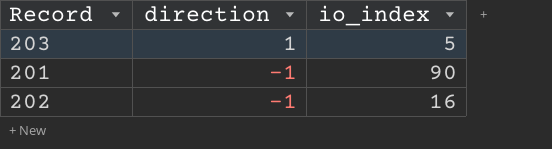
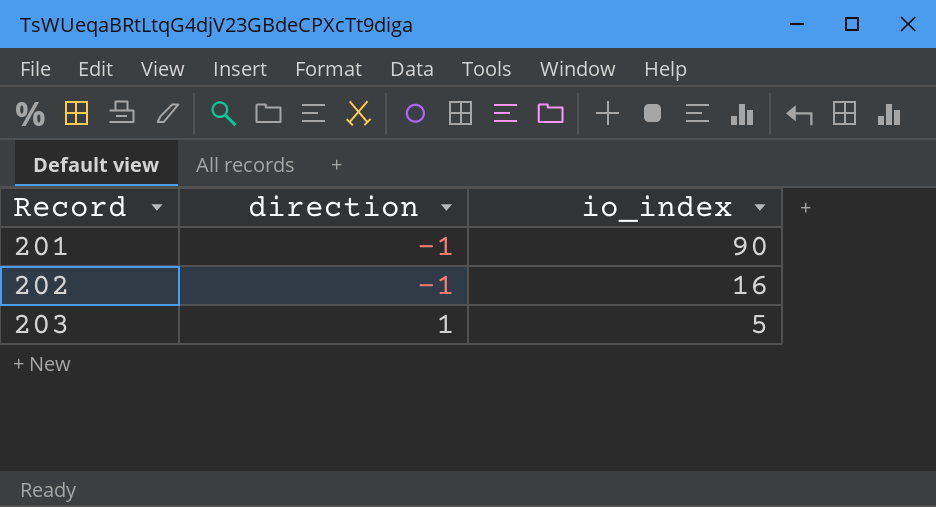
row order: direction descending -> Record ascending

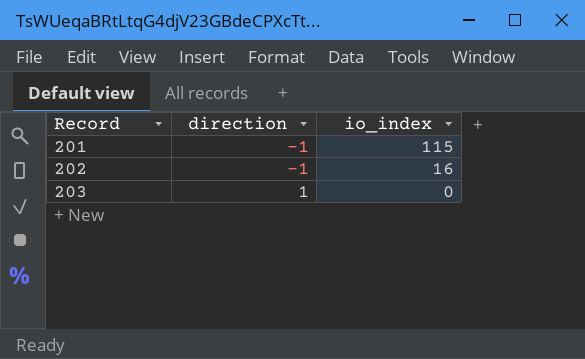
201 | io_index: 90 -> 115
203 | io_index: 5 -> 0

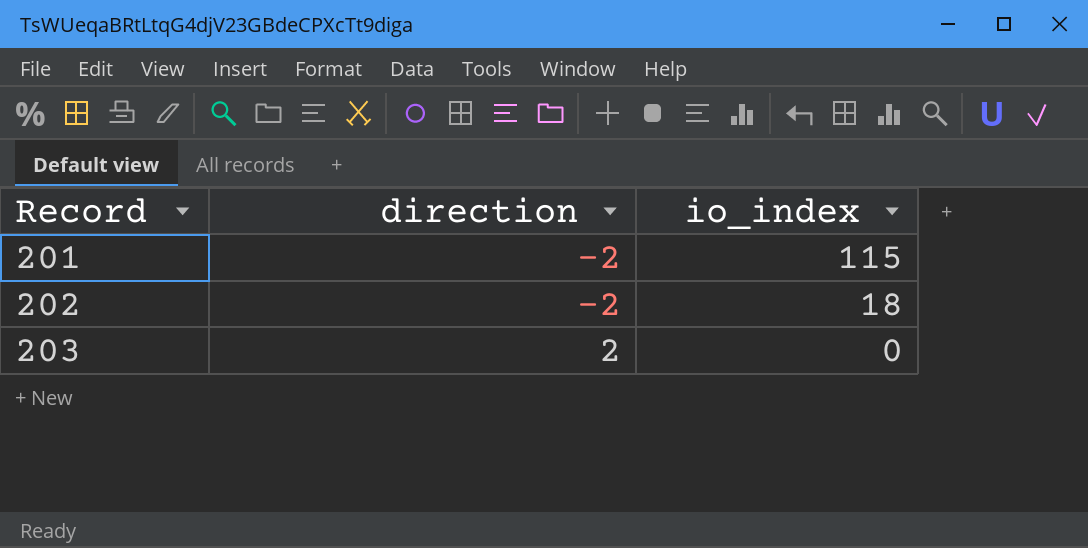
201 | direction: -1 -> -2
202 | direction: -1 -> -2
202 | io_index: 16 -> 18
203 | direction: 1 -> 2

